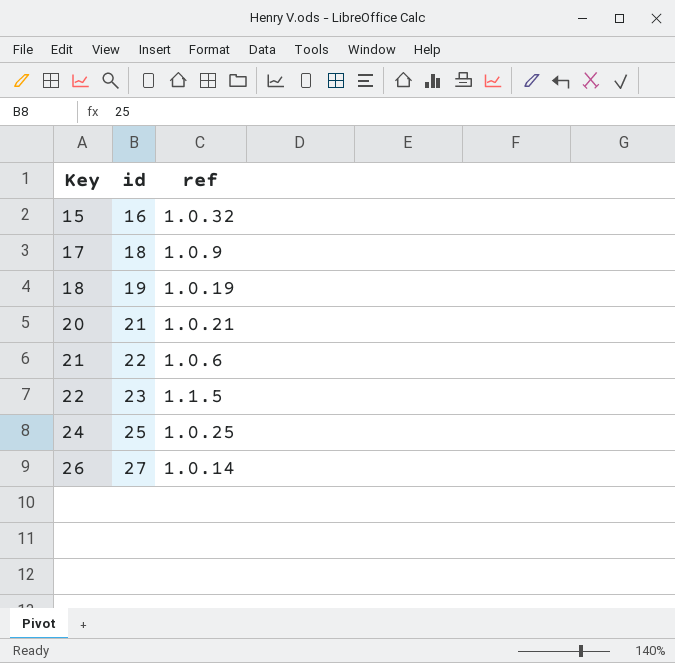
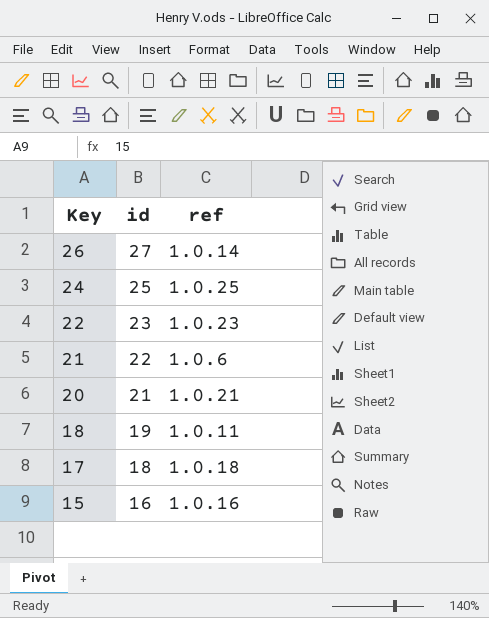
row order: Key ascending -> Key descending
22 | ref: 1.1.5 -> 1.0.23
18 | ref: 1.0.19 -> 1.0.11
17 | ref: 1.0.9 -> 1.0.18
15 | ref: 1.0.32 -> 1.0.16

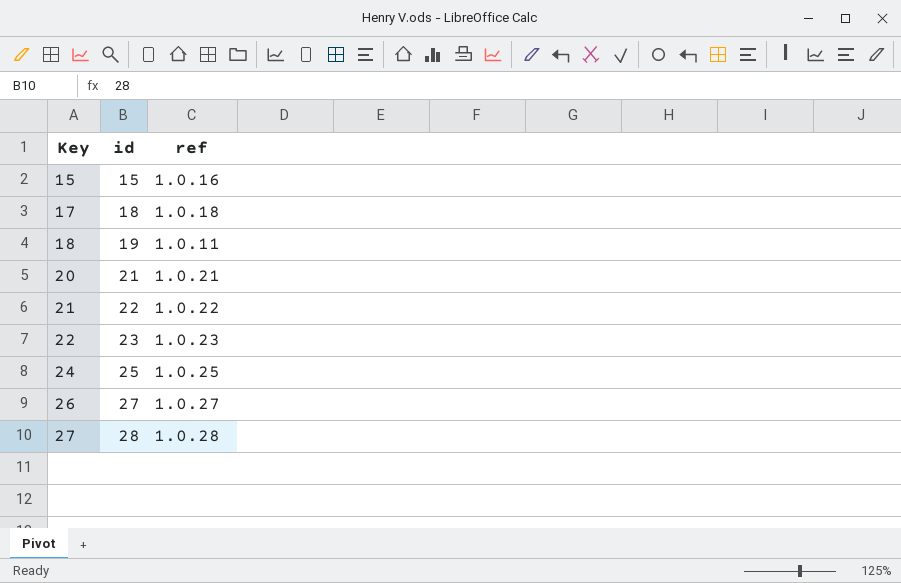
row order: Key descending -> Key ascending
15 | id: 16 -> 15
21 | ref: 1.0.6 -> 1.0.22
26 | ref: 1.0.14 -> 1.0.27
row 27: none -> 28 | 1.0.28

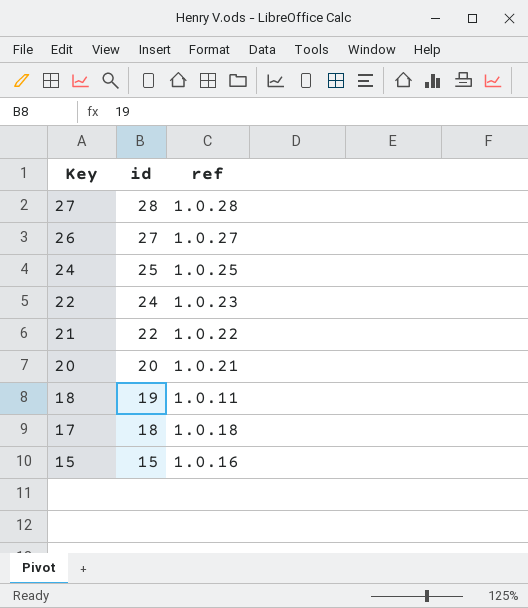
row order: Key ascending -> Key descending
22 | id: 23 -> 24
20 | id: 21 -> 20

